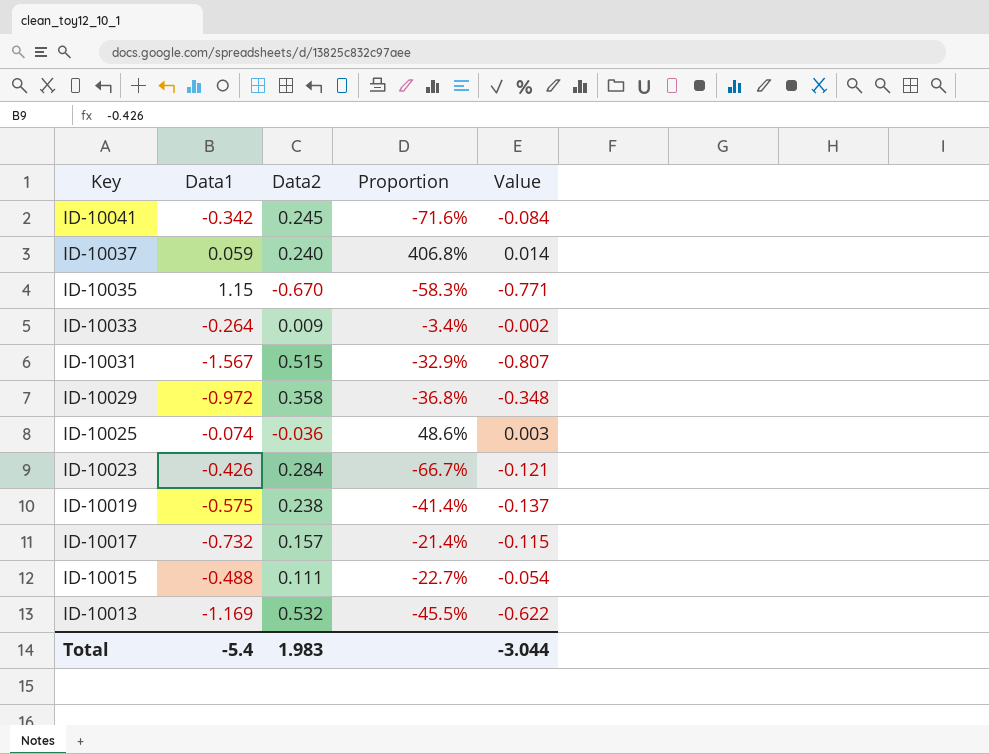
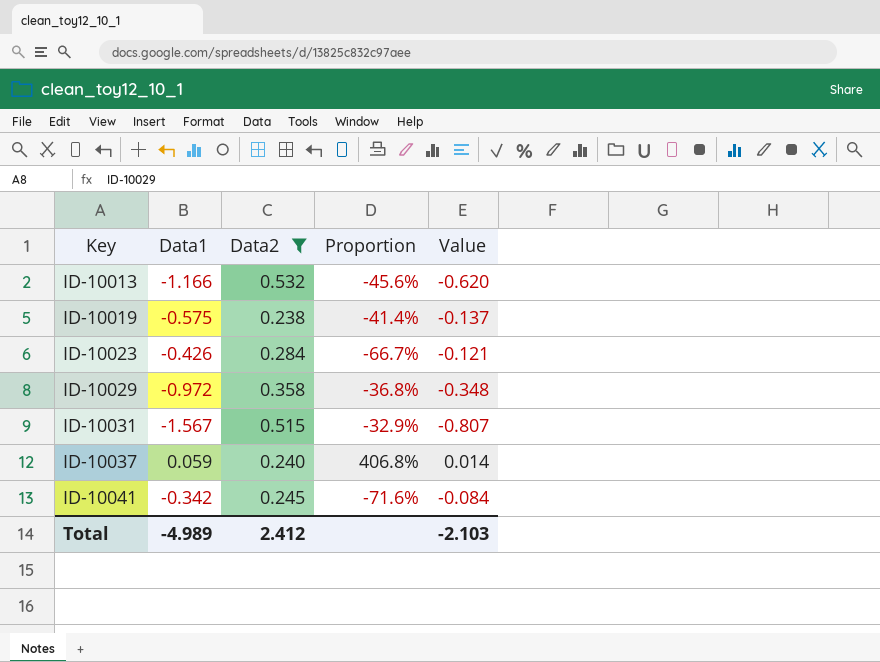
filter: none -> Data2 >= 0.238
row order: Key descending -> Key ascending
ID-10013 | Data1: -1.169 -> -1.166
ID-10013 | Proportion: -45.5% -> -45.6%
ID-10013 | Value: -0.622 -> -0.620
Total | Data1: -5.4 -> -4.989
Total | Data2: 1.983 -> 2.412
Total | Value: -3.044 -> -2.103

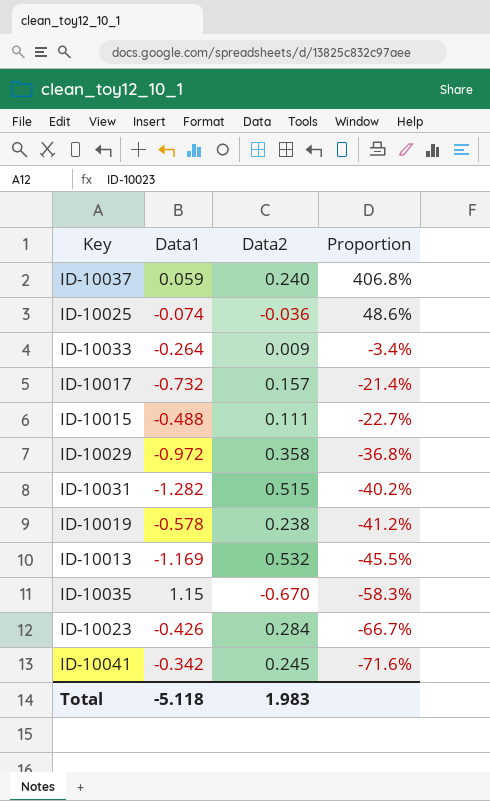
filter: Data2 >= 0.238 -> none
row order: Key ascending -> Proportion descending
column Value | formula: [Data1] * [Data2] -> none
ID-10031 | Data1: -1.567 -> -1.282
ID-10031 | Proportion: -32.9% -> -40.2%
ID-10019 | Data1: -0.575 -> -0.578
ID-10019 | Proportion: -41.4% -> -41.2%
ID-10013 | Data1: -1.166 -> -1.169
ID-10013 | Proportion: -45.6% -> -45.5%
Total | Data1: -4.989 -> -5.118
Total | Data2: 2.412 -> 1.983

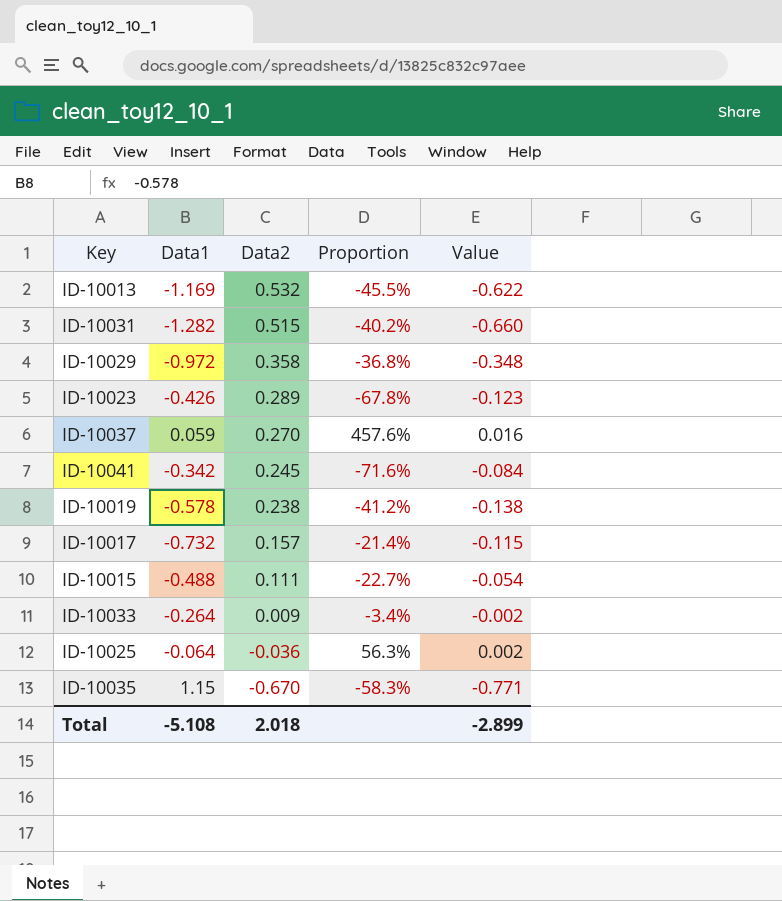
row order: Proportion descending -> Data2 descending
column Value | formula: none -> [Data1] * [Data2]
ID-10023 | Data2: 0.284 -> 0.289
ID-10023 | Proportion: -66.7% -> -67.8%
ID-10037 | Data2: 0.240 -> 0.270
ID-10037 | Proportion: 406.8% -> 457.6%
ID-10025 | Data1: -0.074 -> -0.064
ID-10025 | Proportion: 48.6% -> 56.3%
Total | Data1: -5.118 -> -5.108
Total | Data2: 1.983 -> 2.018

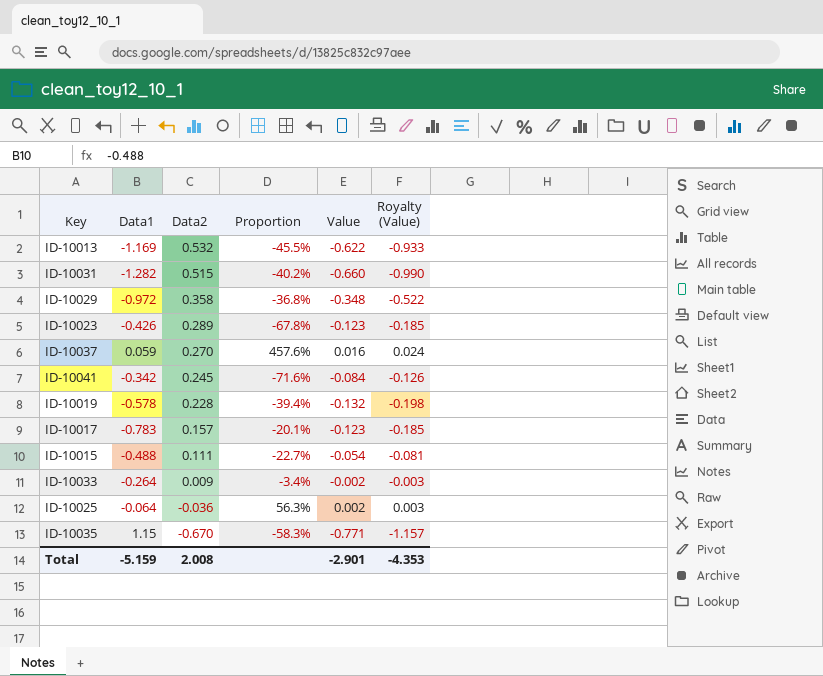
column Royalty (Value) | formula: none -> [Value] * 1.5
ID-10019 | Data2: 0.238 -> 0.228
ID-10019 | Proportion: -41.2% -> -39.4%
ID-10019 | Value: -0.138 -> -0.132
ID-10017 | Data1: -0.732 -> -0.783
ID-10017 | Proportion: -21.4% -> -20.1%
ID-10017 | Value: -0.115 -> -0.123
Total | Data1: -5.108 -> -5.159
Total | Data2: 2.018 -> 2.008
Total | Value: -2.899 -> -2.901

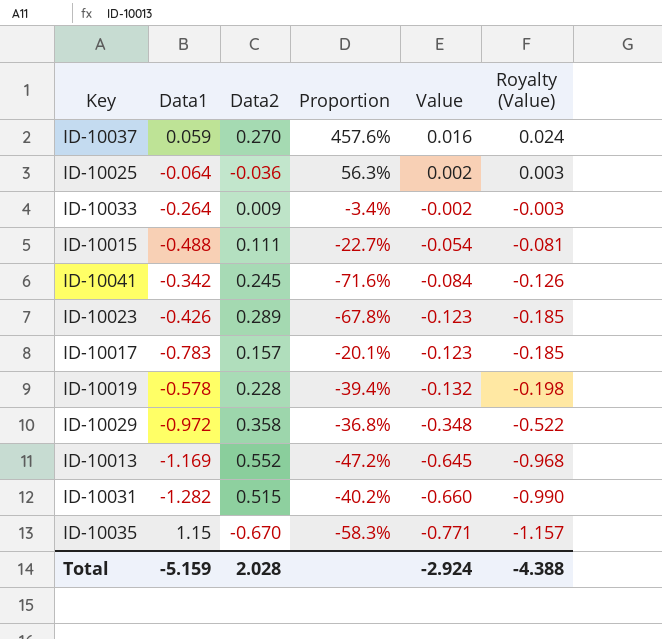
row order: Data2 descending -> Value descending
ID-10013 | Data2: 0.532 -> 0.552
ID-10013 | Proportion: -45.5% -> -47.2%
ID-10013 | Value: -0.622 -> -0.645
ID-10013 | Royalty (Value): -0.933 -> -0.968
Total | Data2: 2.008 -> 2.028
Total | Value: -2.901 -> -2.924
Total | Royalty (Value): -4.353 -> -4.388

